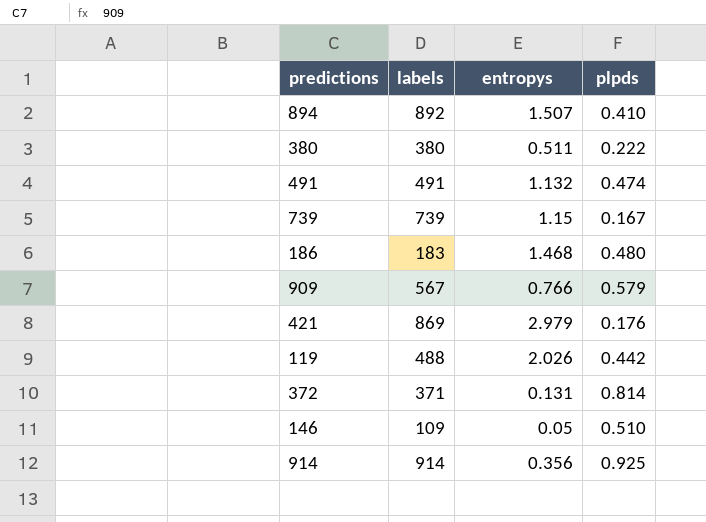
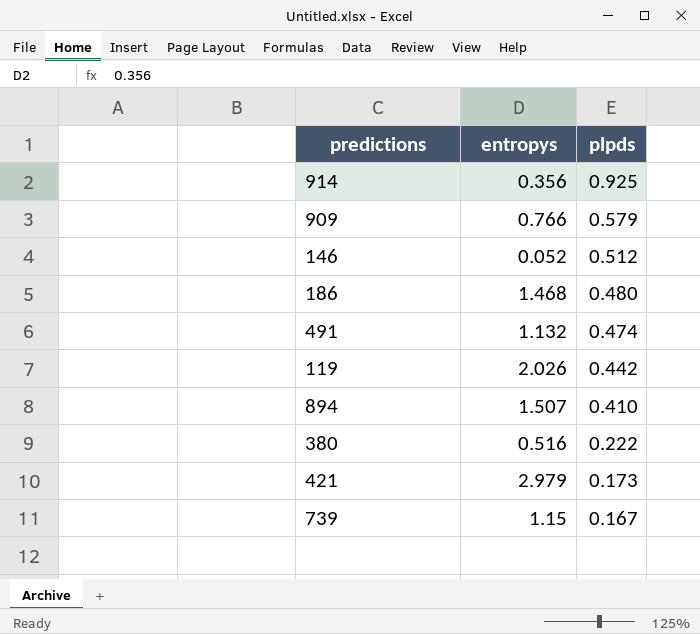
row order: none -> plpds descending
column labels | position: 2 -> none
row 372: 371 | 0.131 | 0.814 -> none
146 | entropys: 0.05 -> 0.052
146 | plpds: 0.510 -> 0.512
380 | entropys: 0.511 -> 0.516
421 | plpds: 0.176 -> 0.173

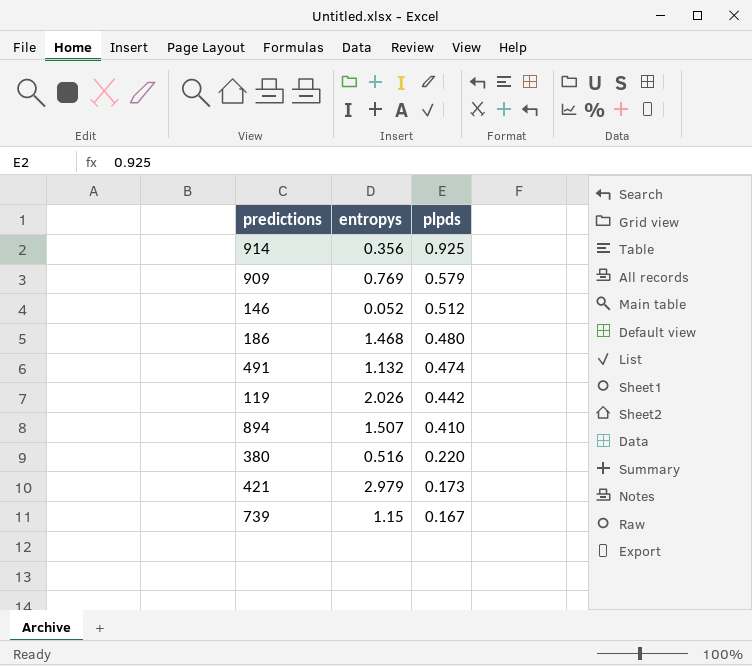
909 | entropys: 0.766 -> 0.769
380 | plpds: 0.222 -> 0.220

